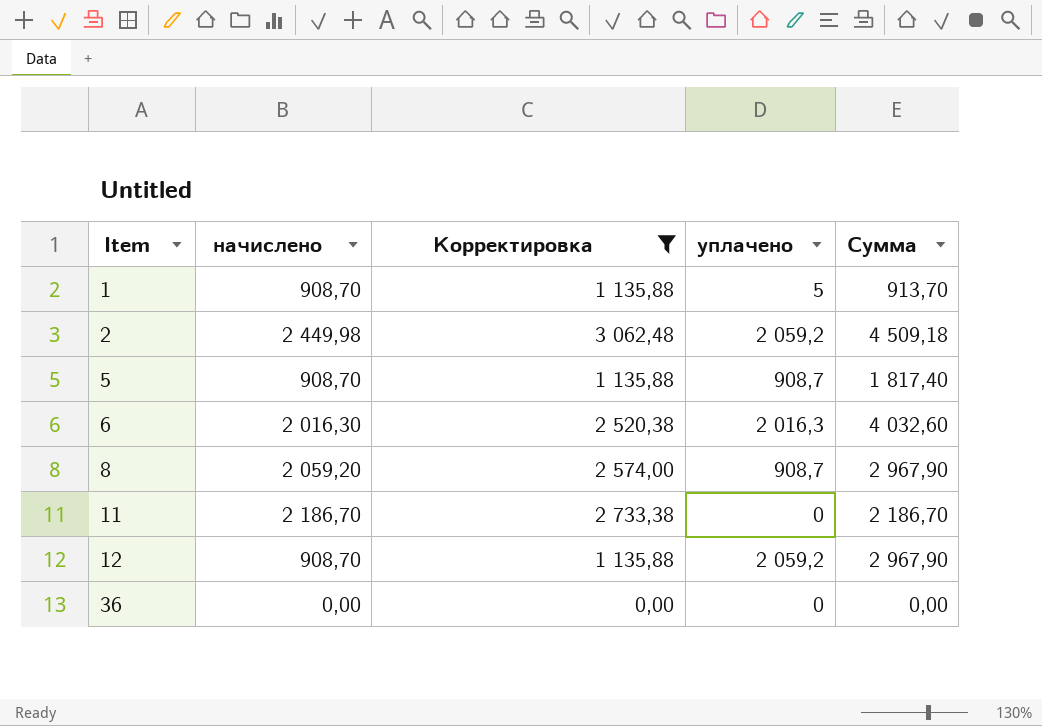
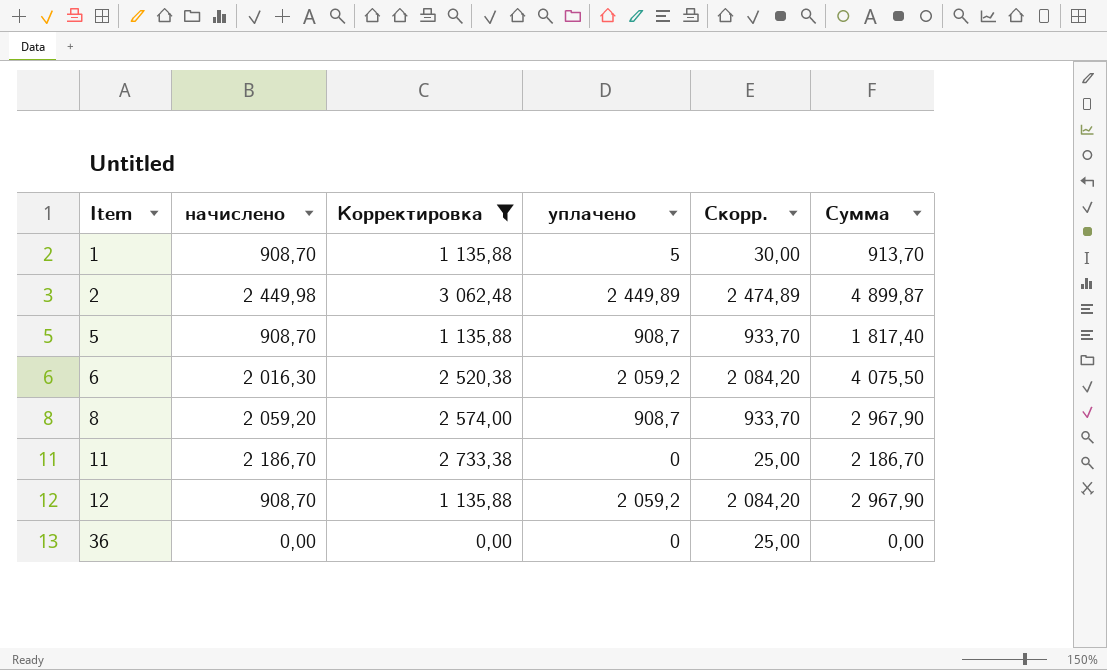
column Скорр. | formula: none -> [уплачено] + 25
2 | уплачено: 2 059,2 -> 2 449,89
2 | Сумма: 4 509,18 -> 4 899,87
6 | уплачено: 2 016,3 -> 2 059,2
6 | Сумма: 4 032,60 -> 4 075,50

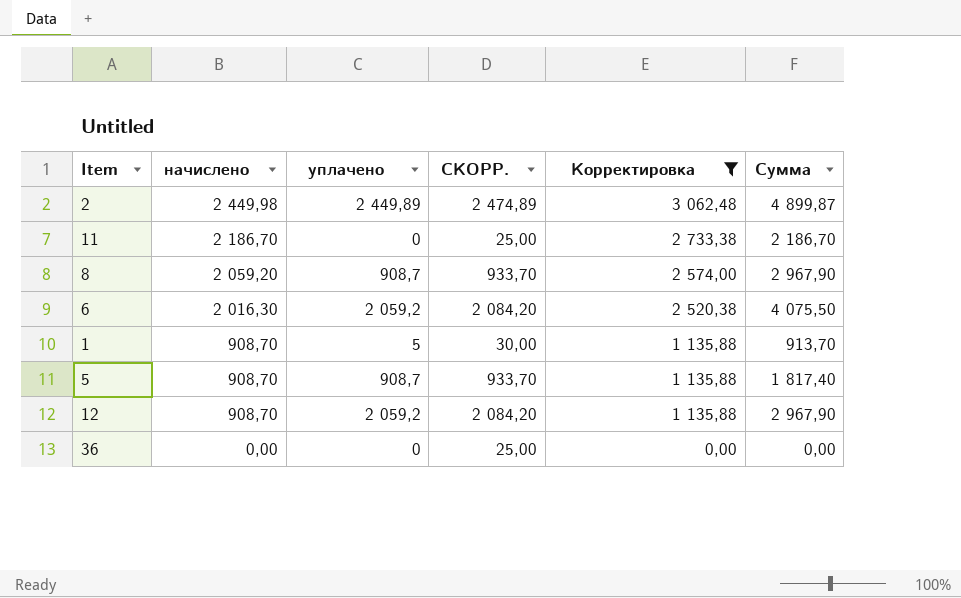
row order: Item ascending -> начислено descending
column name: Скорр. -> СКОРР.
column Корректировка | position: 3 -> 5

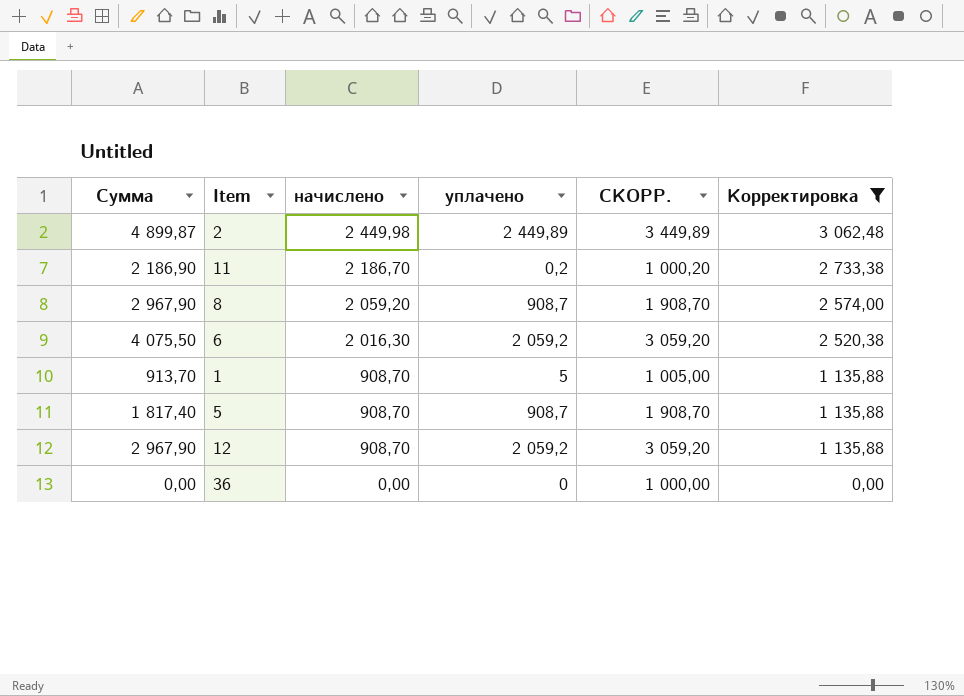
column Сумма | position: 6 -> 1
column СКОРР. | formula: [уплачено] + 25 -> [уплачено] + 1000
11 | Сумма: 2 186,70 -> 2 186,90
11 | уплачено: 0 -> 0,2

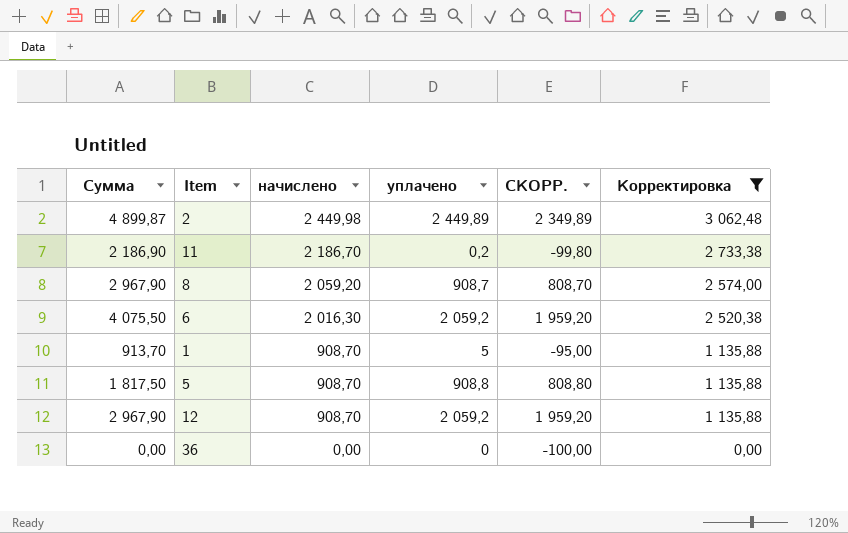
column СКОРР. | formula: [уплачено] + 1000 -> [уплачено] - 100
5 | Сумма: 1 817,40 -> 1 817,50
5 | уплачено: 908,7 -> 908,8

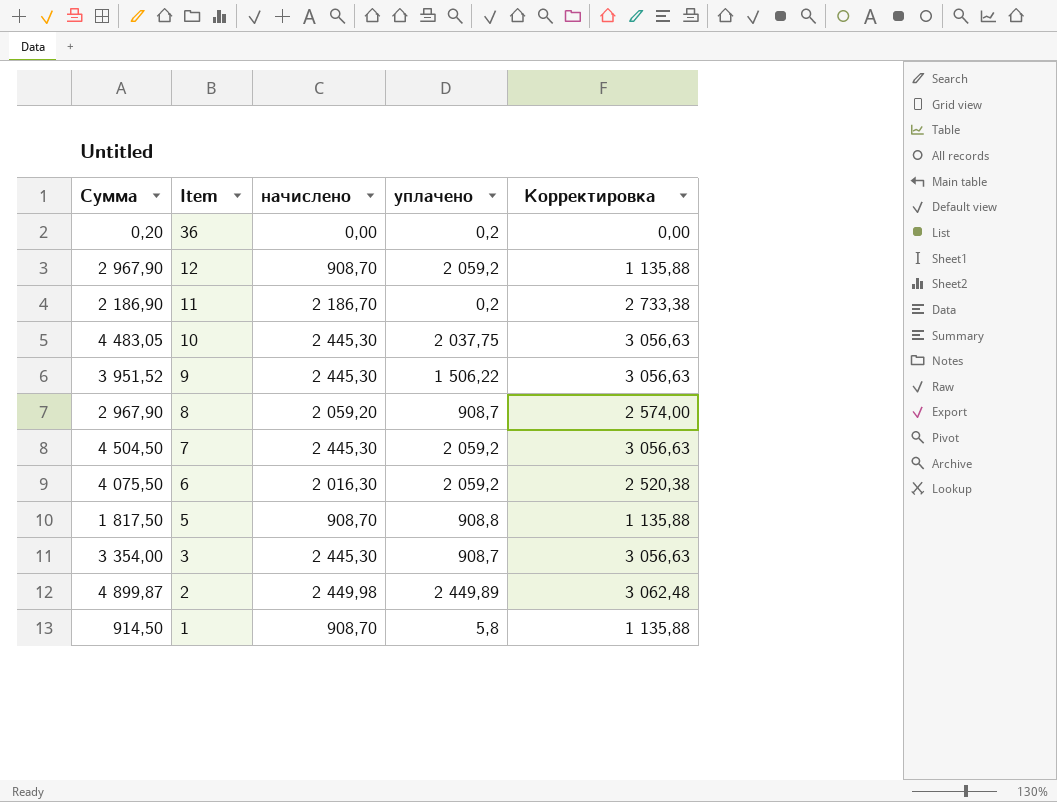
filter: Корректировка != 3 056,63 -> none
row order: начислено descending -> Item descending
column СКОРР. | formula: [уплачено] - 100 -> none
36 | Сумма: 0,00 -> 0,20
36 | уплачено: 0 -> 0,2
1 | Сумма: 913,70 -> 914,50
1 | уплачено: 5 -> 5,8

